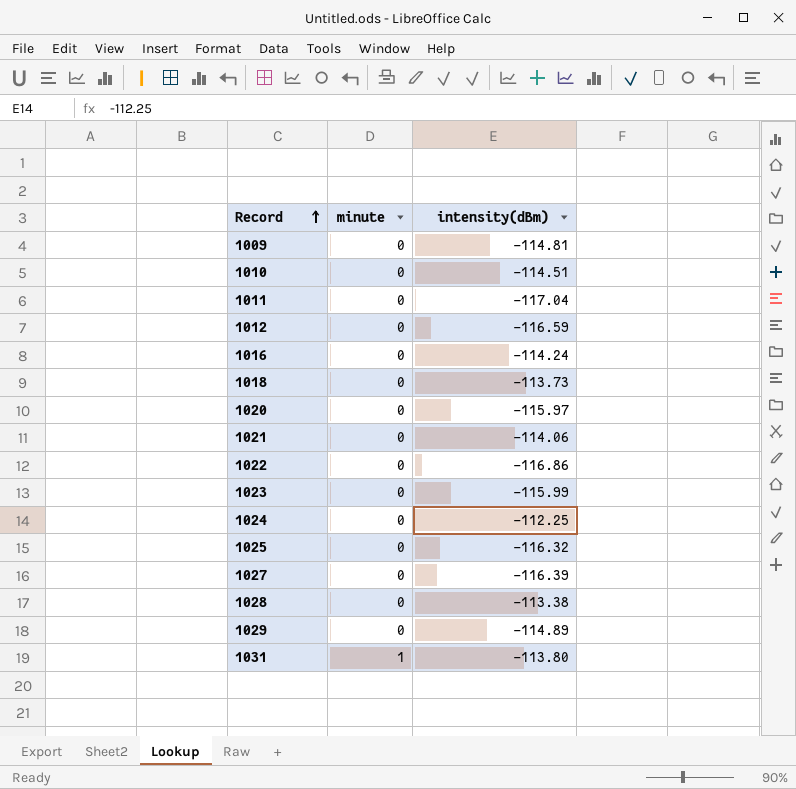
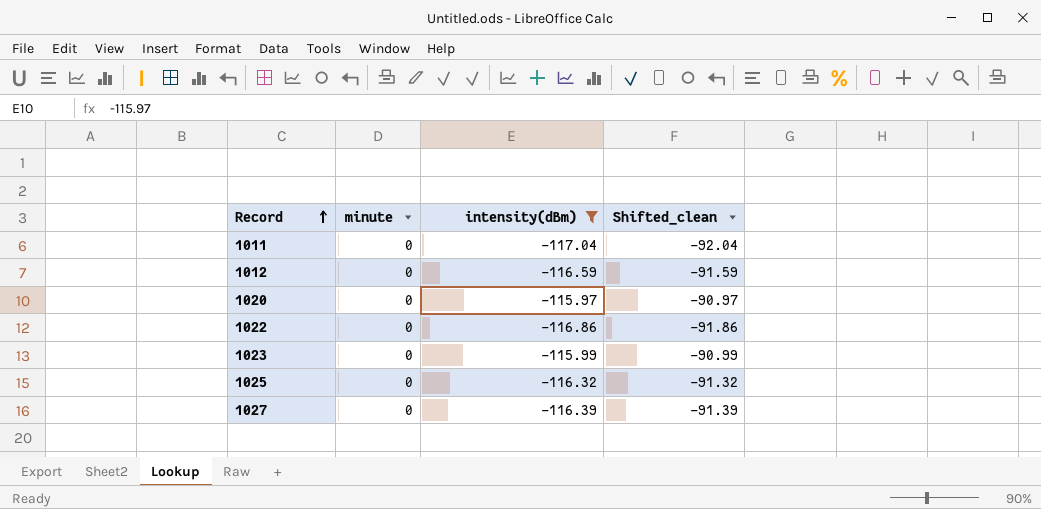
filter: none -> intensity(dBm) <= -115.97
column Shifted_clean | formula: none -> [intensity(dBm)] + 25

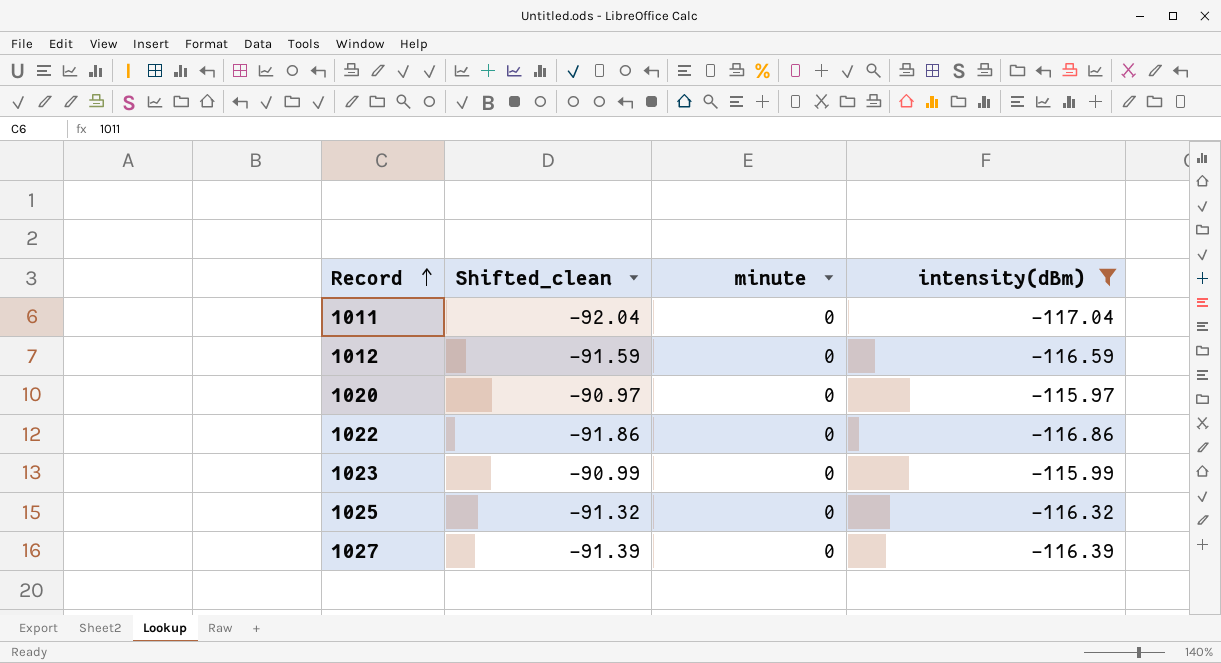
column Shifted_clean | position: 4 -> 2

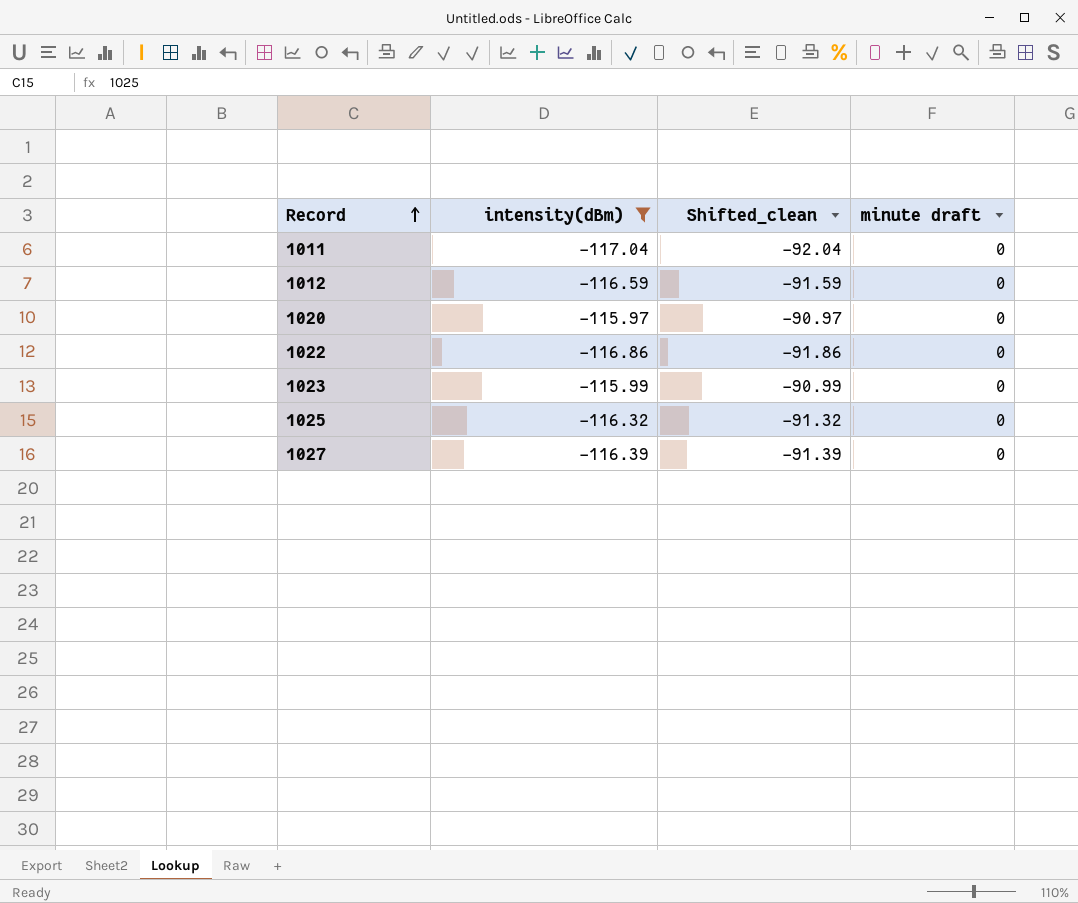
column intensity(dBm) | position: 4 -> 2
column name: minute -> minute draft

